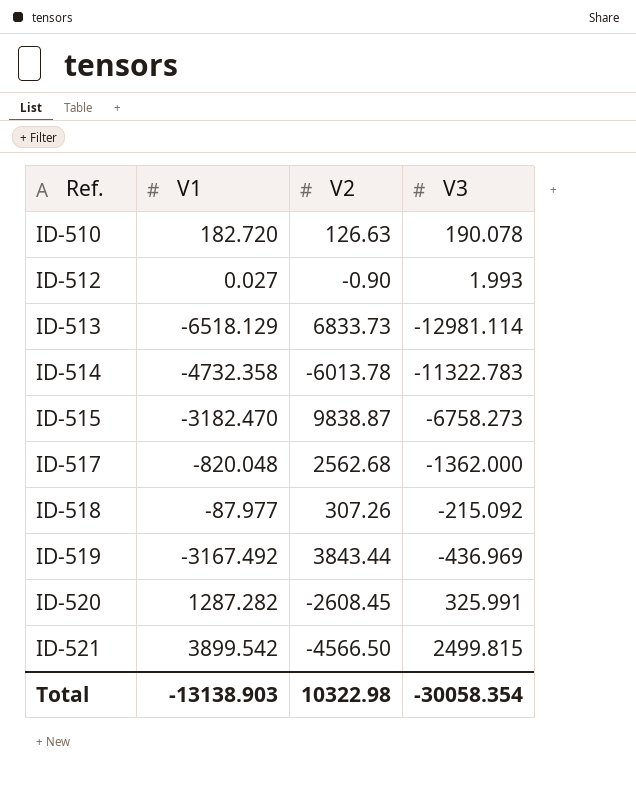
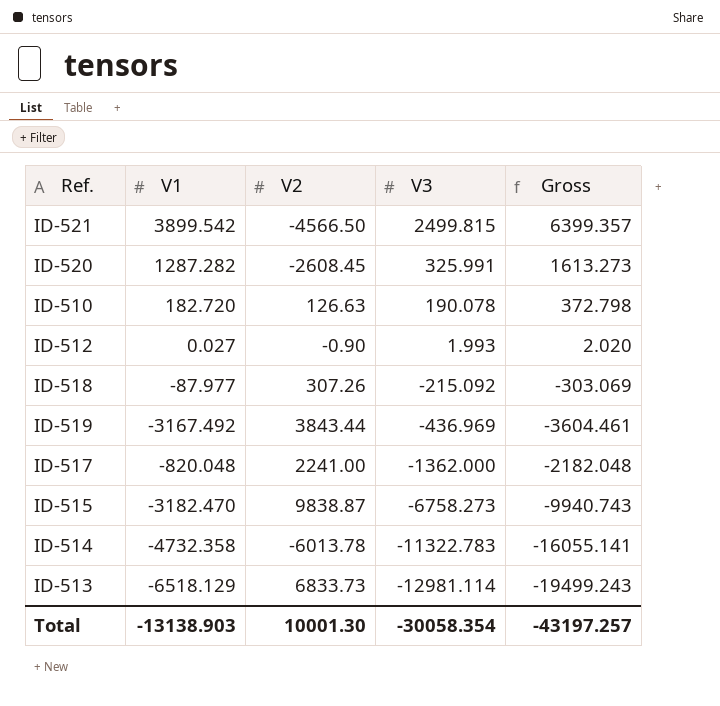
row order: Ref. ascending -> V3 descending
column Gross | formula: none -> [V1] + [V3]
ID-517 | V2: 2562.68 -> 2241.00
Total | V2: 10322.98 -> 10001.30

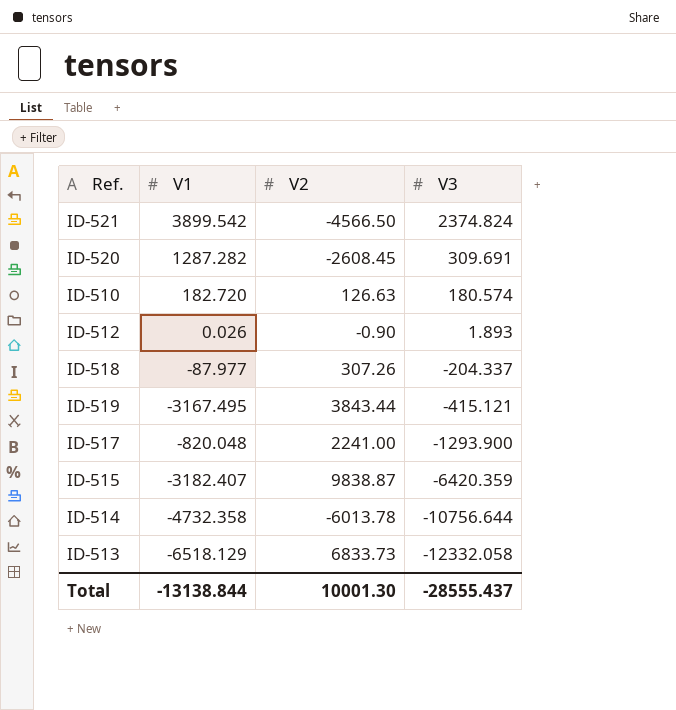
column Gross | formula: [V1] + [V3] -> none
ID-521 | V3: 2499.815 -> 2374.824
ID-520 | V3: 325.991 -> 309.691
ID-510 | V3: 190.078 -> 180.574
ID-512 | V1: 0.027 -> 0.026
ID-512 | V3: 1.993 -> 1.893
ID-518 | V3: -215.092 -> -204.337
ID-519 | V1: -3167.492 -> -3167.495
ID-519 | V3: -436.969 -> -415.121
ID-517 | V3: -1362.000 -> -1293.900
ID-515 | V1: -3182.470 -> -3182.407
ID-515 | V3: -6758.273 -> -6420.359
ID-514 | V3: -11322.783 -> -10756.644
ID-513 | V3: -12981.114 -> -12332.058
Total | V1: -13138.903 -> -13138.844
Total | V3: -30058.354 -> -28555.437

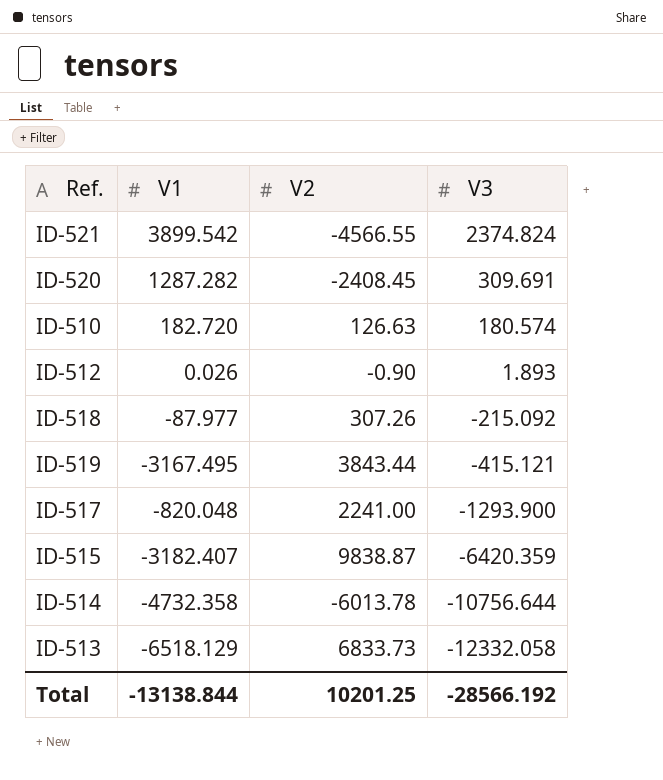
ID-521 | V2: -4566.50 -> -4566.55
ID-520 | V2: -2608.45 -> -2408.45
ID-518 | V3: -204.337 -> -215.092
Total | V2: 10001.30 -> 10201.25
Total | V3: -28555.437 -> -28566.192

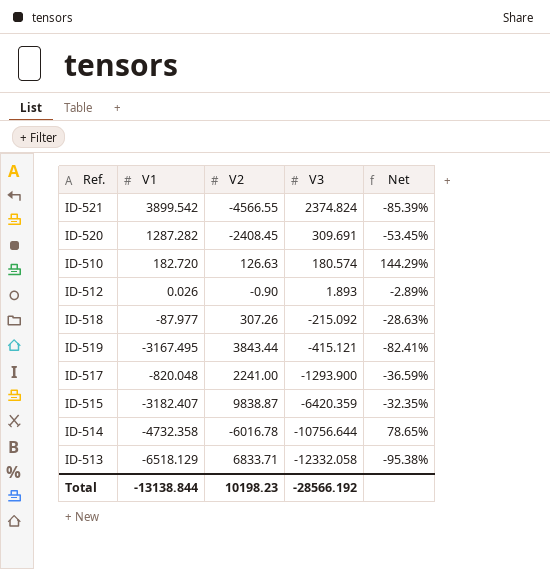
column Net | formula: none -> [V1] / [V2]
ID-514 | V2: -6013.78 -> -6016.78
ID-513 | V2: 6833.73 -> 6833.71
Total | V2: 10201.25 -> 10198.23

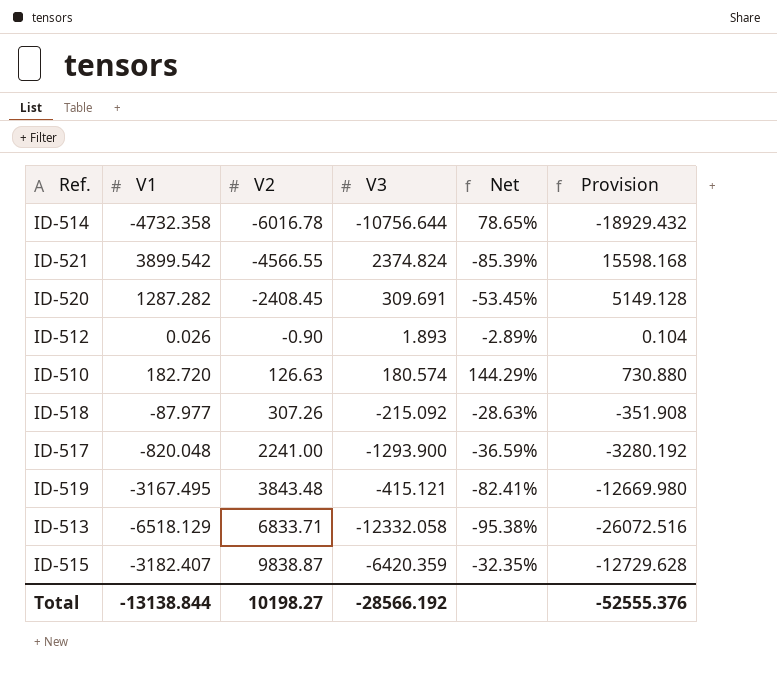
row order: V3 descending -> V2 ascending
column Provision | formula: none -> [V1] * 4
ID-519 | V2: 3843.44 -> 3843.48
Total | V2: 10198.23 -> 10198.27

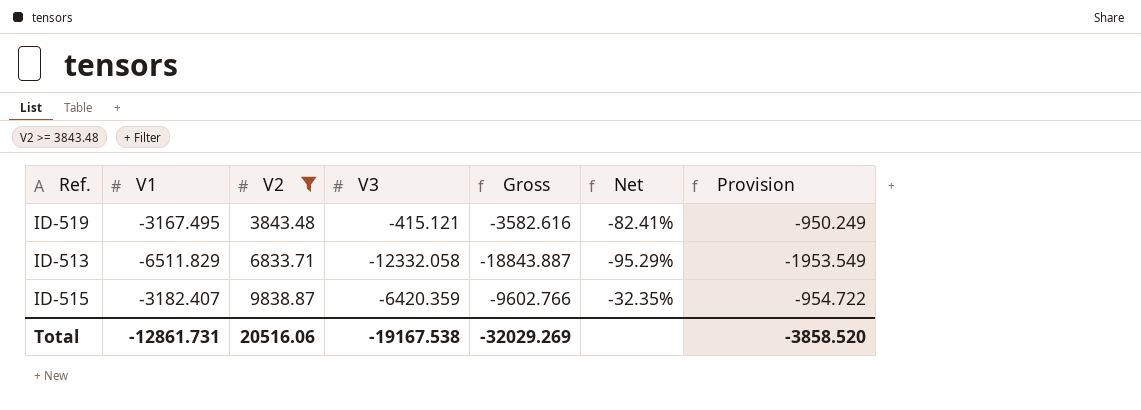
filter: none -> V2 >= 3843.48
column Gross | formula: none -> [V1] + [V3]
column Provision | formula: [V1] * 4 -> [V1] * 0.3
ID-513 | V1: -6518.129 -> -6511.829
ID-513 | Net: -95.38% -> -95.29%
Total | V1: -13138.844 -> -12861.731
Total | V2: 10198.27 -> 20516.06
Total | V3: -28566.192 -> -19167.538
Total | Provision: -52555.376 -> -3858.520

